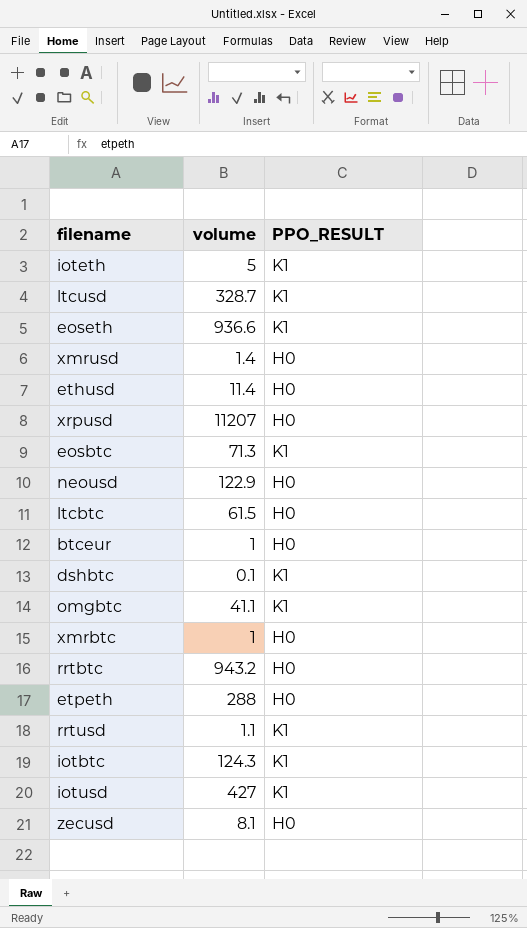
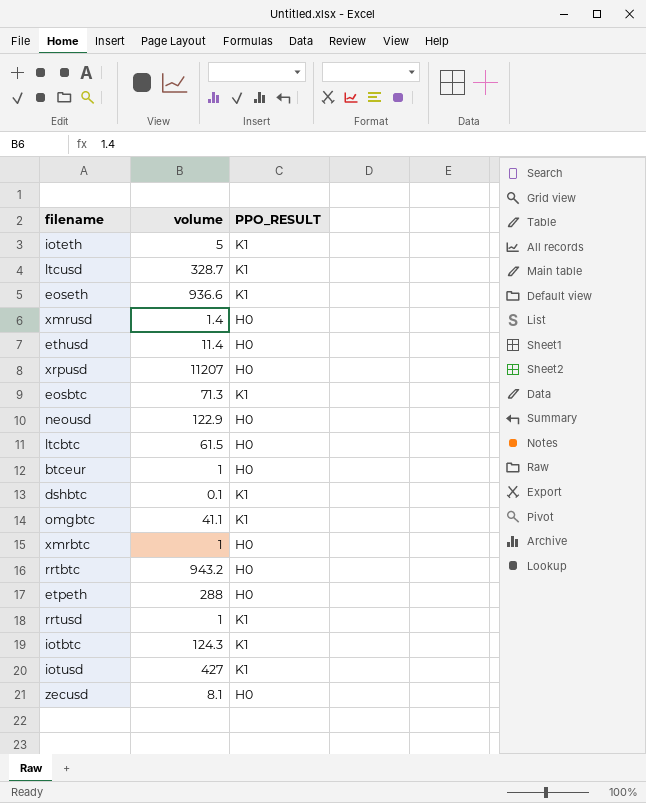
rrtusd | volume: 1.1 -> 1

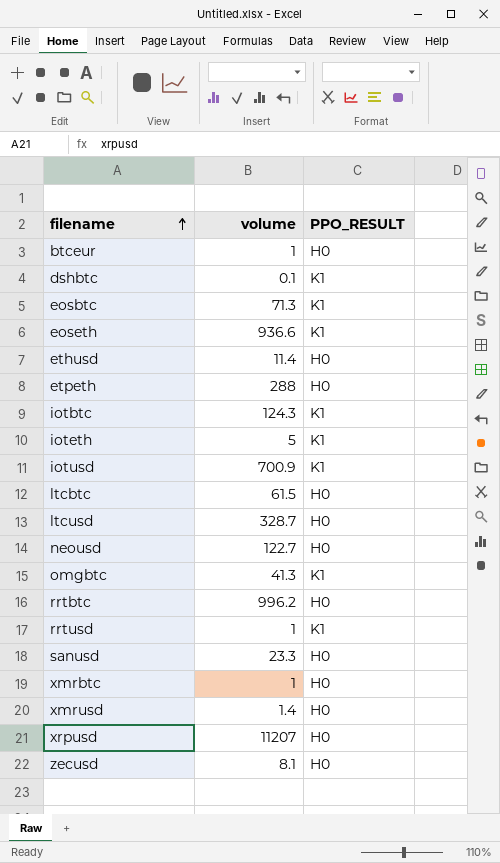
row order: none -> filename ascending
iotusd | volume: 427 -> 700.9
ltcusd | PPO_RESULT: K1 -> H0
neousd | volume: 122.9 -> 122.7
omgbtc | volume: 41.1 -> 41.3
rrtbtc | volume: 943.2 -> 996.2
row sanusd: none -> 23.3 | H0

